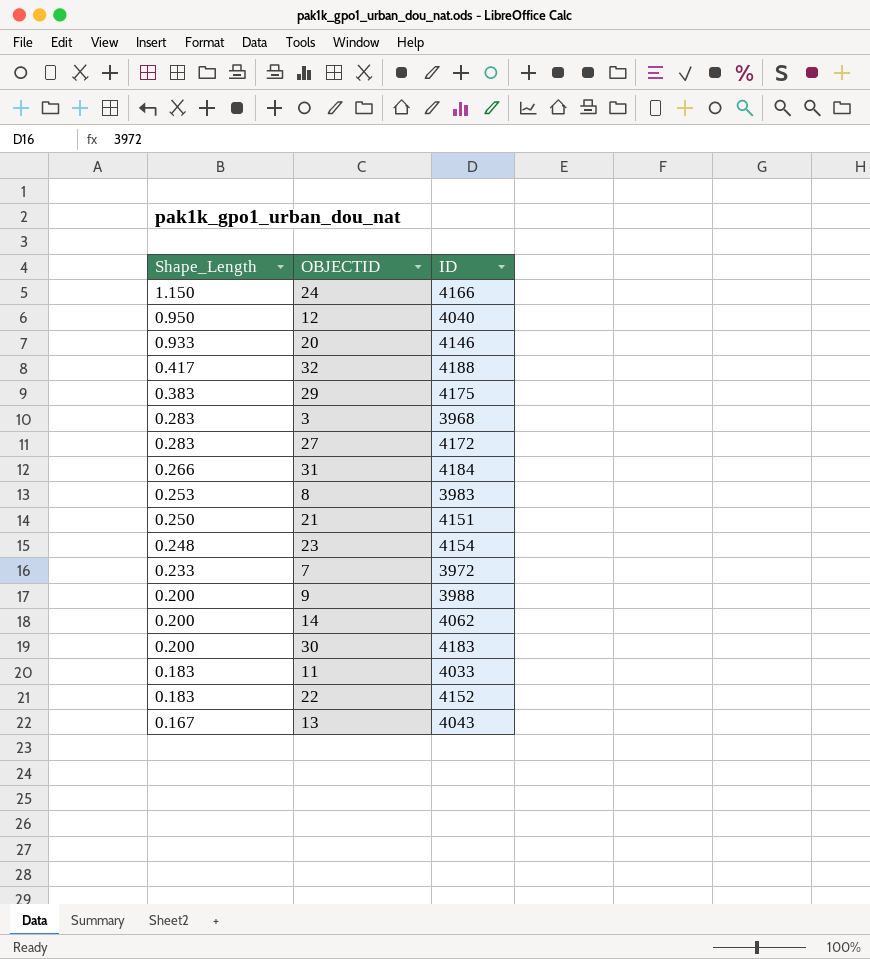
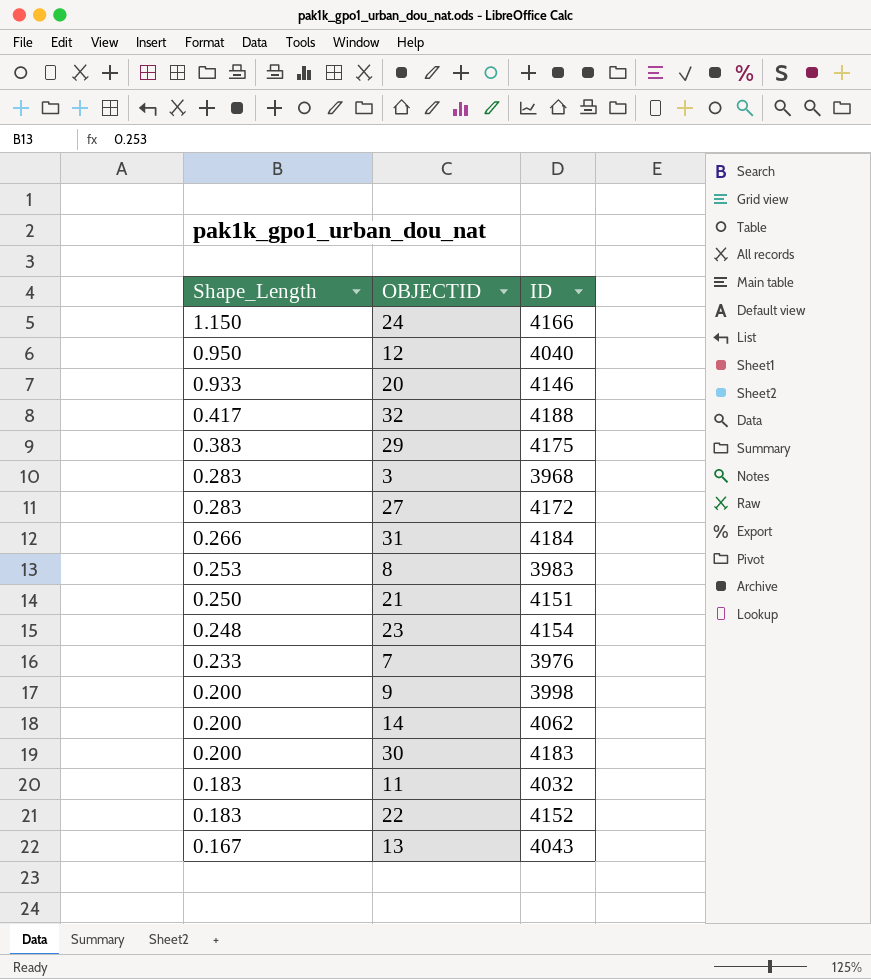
7 | ID: 3972 -> 3976
9 | ID: 3988 -> 3998
11 | ID: 4033 -> 4032

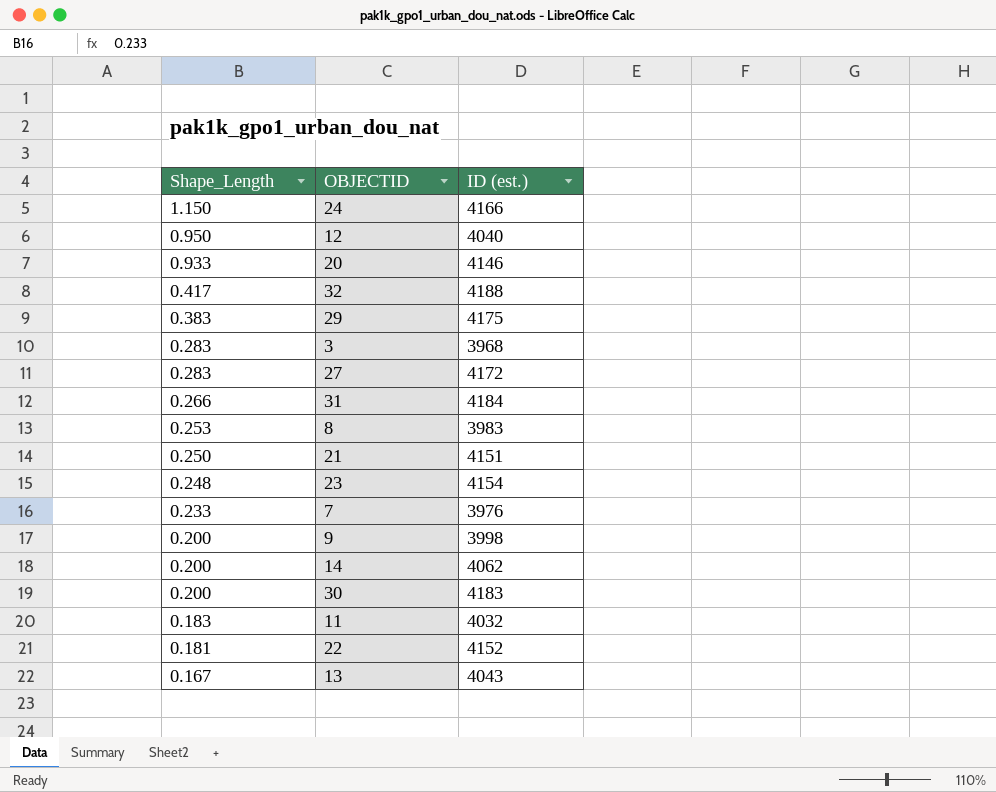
column name: ID -> ID (est.)
22 | Shape_Length: 0.183 -> 0.181

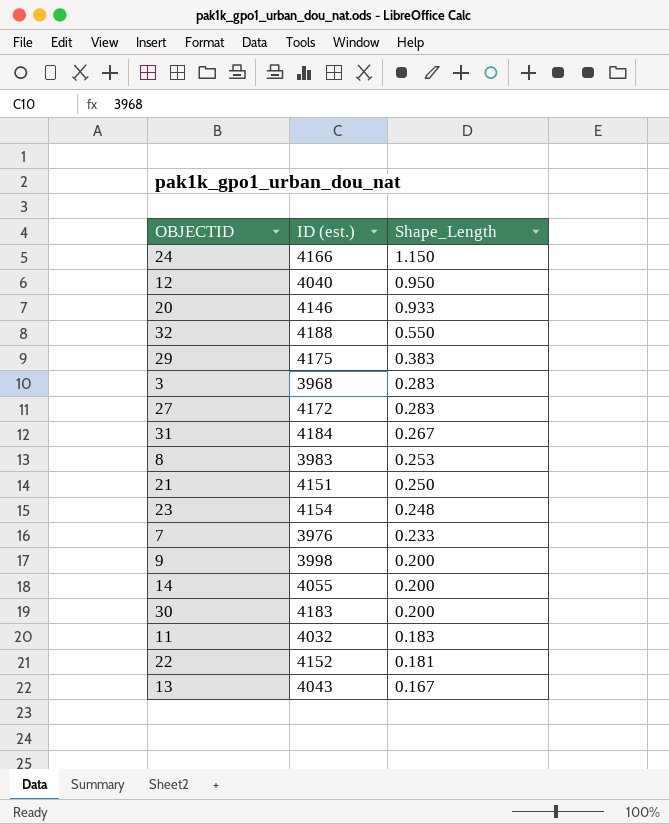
column Shape_Length | position: 1 -> 3
32 | Shape_Length: 0.417 -> 0.550
31 | Shape_Length: 0.266 -> 0.267
14 | ID (est.): 4062 -> 4055

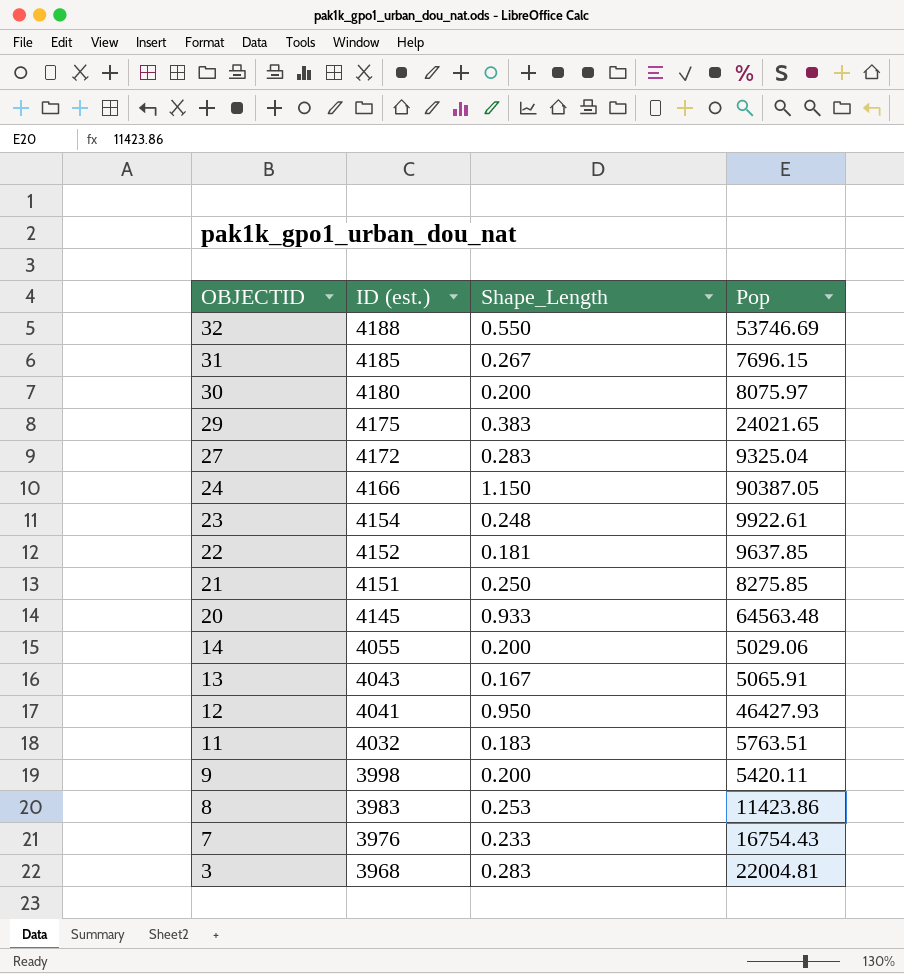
row order: Shape_Length descending -> OBJECTID descending
column Pop | position: none -> 4
31 | ID (est.): 4184 -> 4185
30 | ID (est.): 4183 -> 4180
20 | ID (est.): 4146 -> 4145
12 | ID (est.): 4040 -> 4041

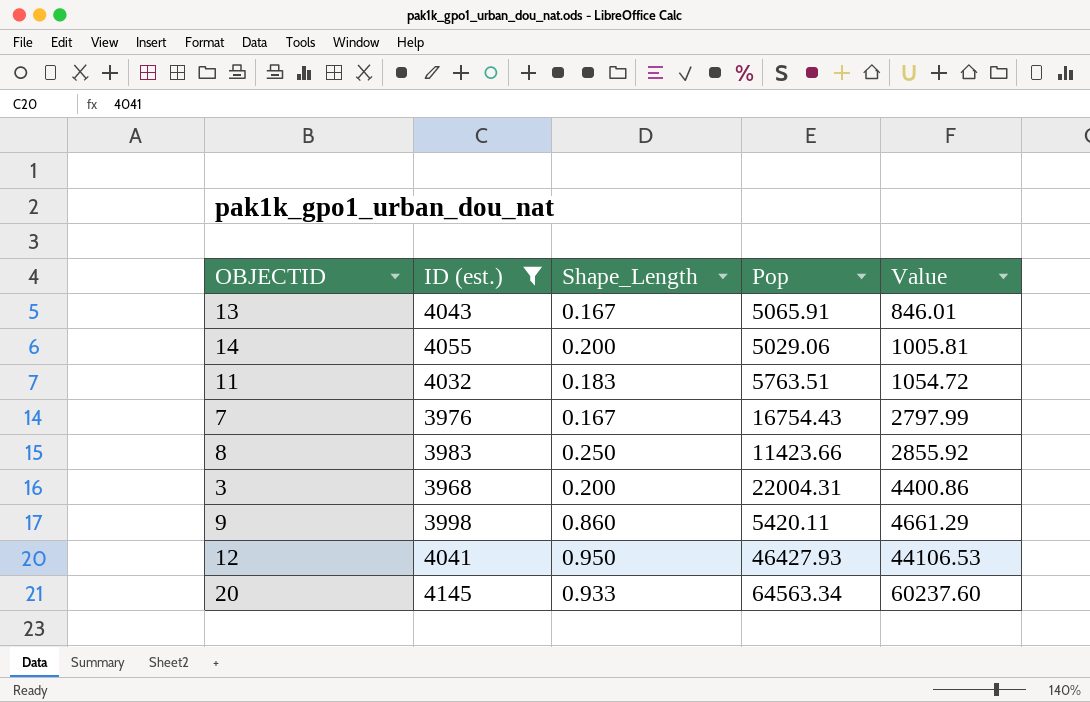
filter: none -> ID (est.) <= 4145
row order: OBJECTID descending -> Value ascending
column Value | formula: none -> [Shape_Length] * [Pop]
7 | Shape_Length: 0.233 -> 0.167
8 | Shape_Length: 0.253 -> 0.250
8 | Pop: 11423.86 -> 11423.66
3 | Shape_Length: 0.283 -> 0.200
3 | Pop: 22004.81 -> 22004.31
9 | Shape_Length: 0.200 -> 0.860
20 | Pop: 64563.48 -> 64563.34

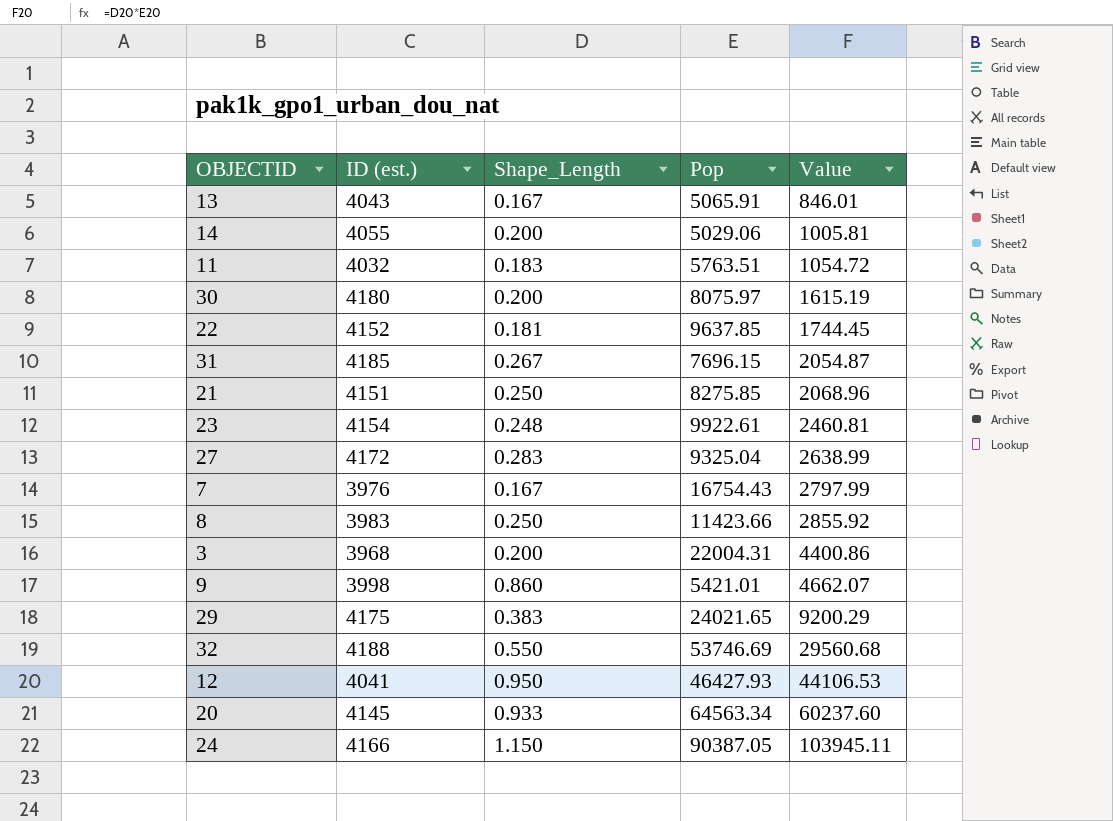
filter: ID (est.) <= 4145 -> none
9 | Pop: 5420.11 -> 5421.01
9 | Value: 4661.29 -> 4662.07

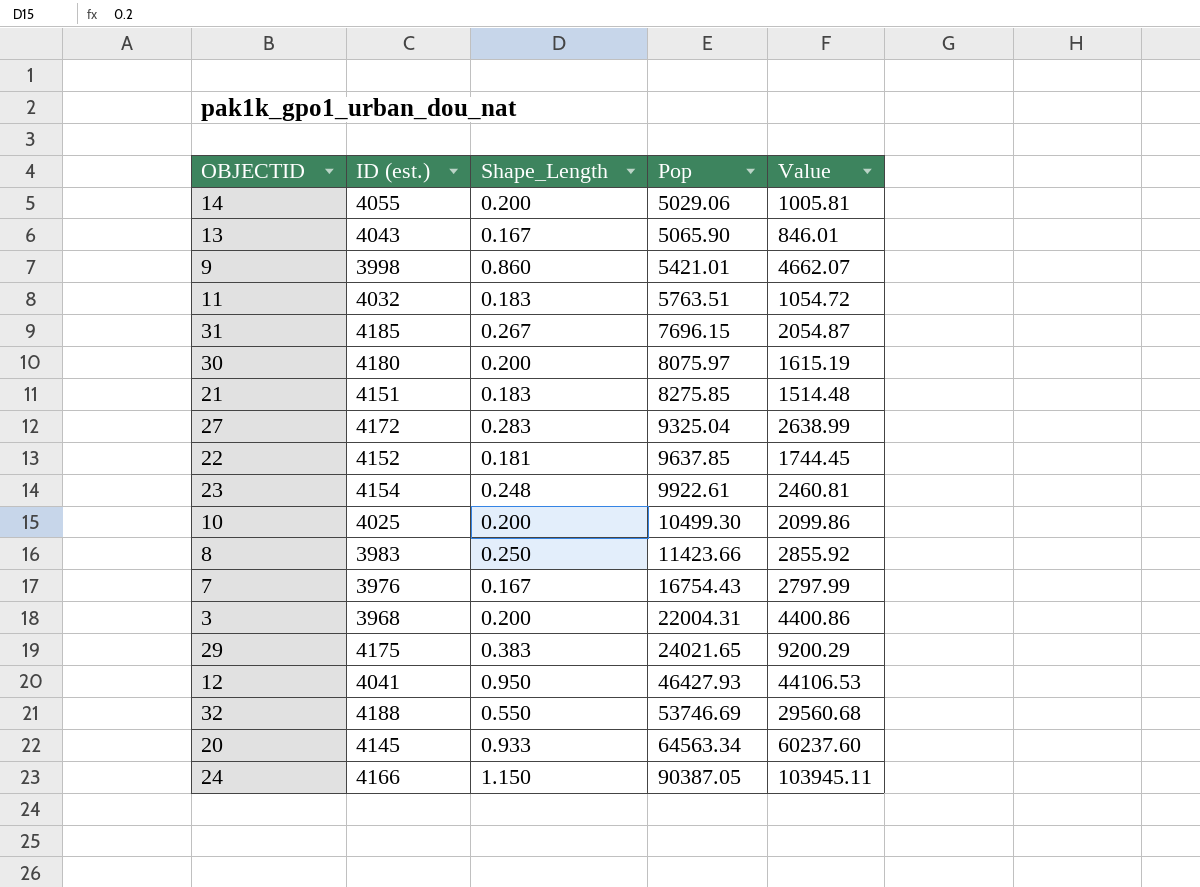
row order: Value ascending -> Pop ascending
13 | Pop: 5065.91 -> 5065.90
21 | Shape_Length: 0.250 -> 0.183
21 | Value: 2068.96 -> 1514.48
row 10: none -> 4025 | 0.200 | 10499.30 | 2099.86

